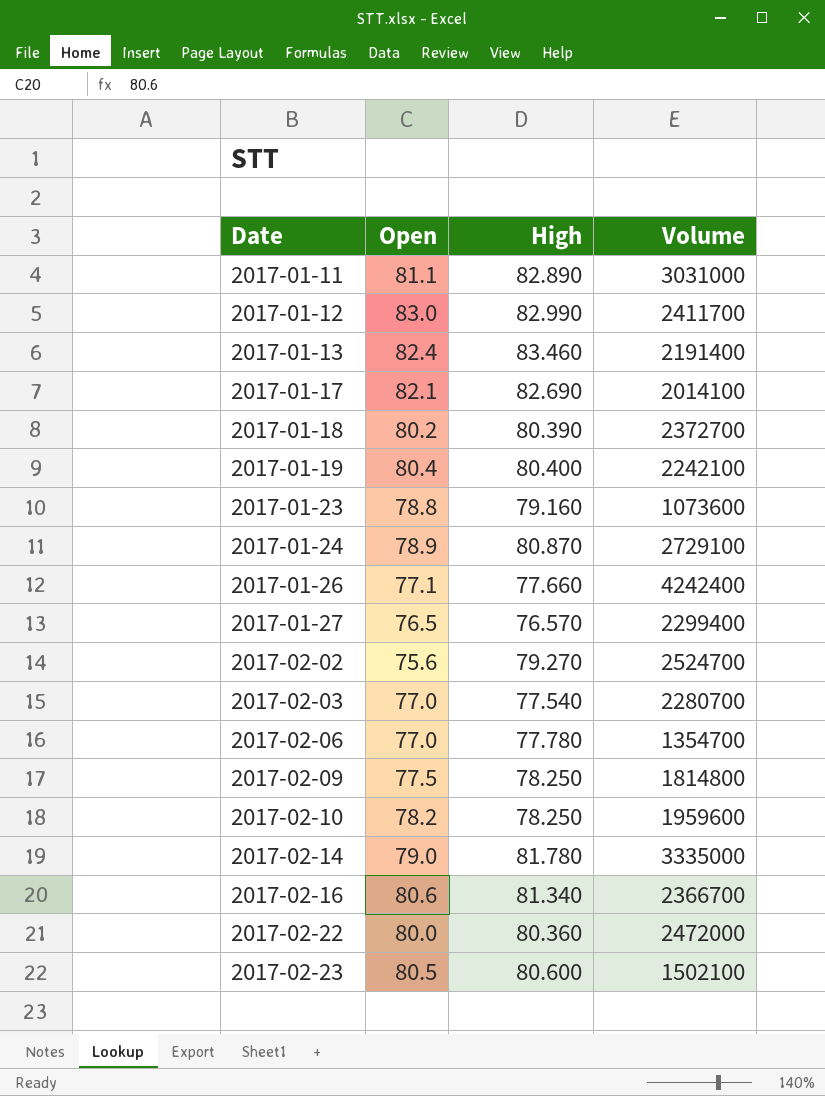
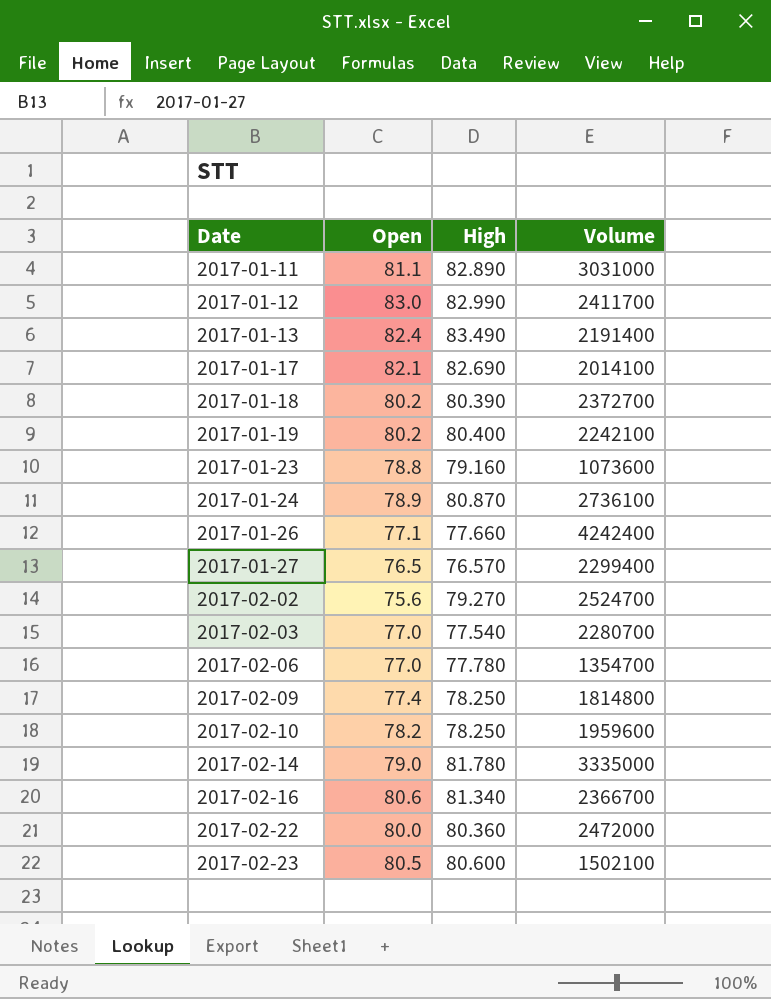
2017-01-13 | High: 83.460 -> 83.490
2017-01-19 | Open: 80.4 -> 80.2
2017-01-24 | Volume: 2729100 -> 2736100
2017-02-09 | Open: 77.5 -> 77.4

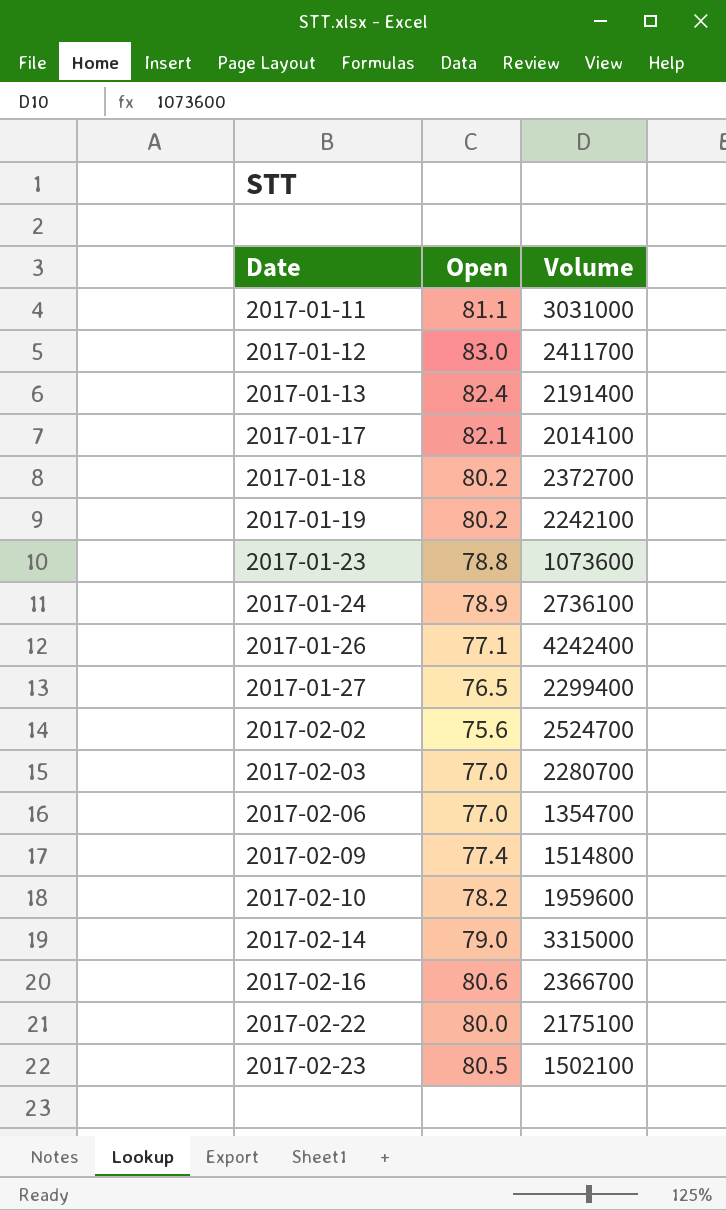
column High | position: 3 -> none
2017-02-09 | Volume: 1814800 -> 1514800
2017-02-14 | Volume: 3335000 -> 3315000
2017-02-22 | Volume: 2472000 -> 2175100

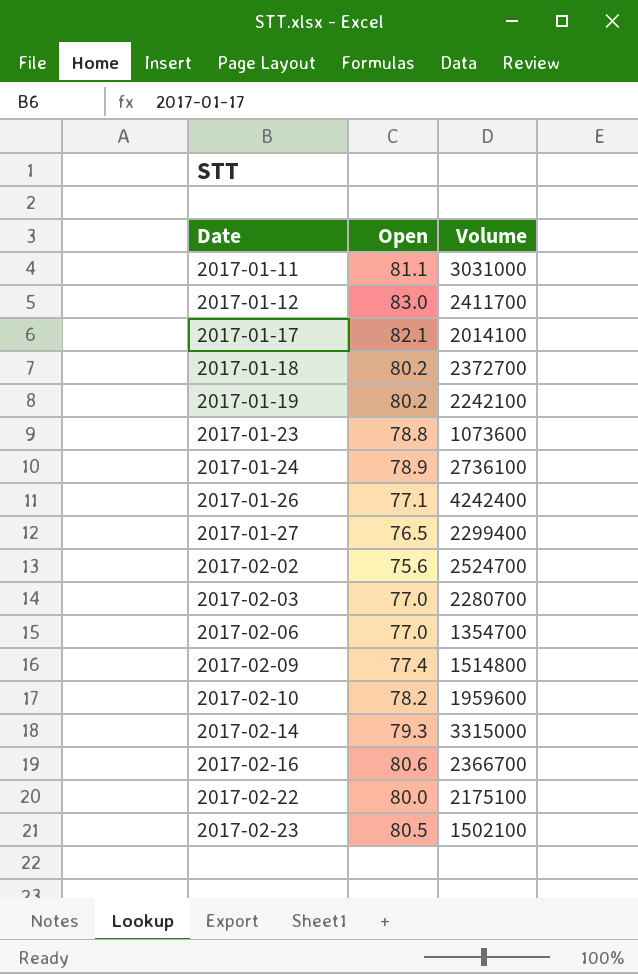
row 2017-01-13: 82.4 | 2191400 -> none
2017-02-14 | Open: 79.0 -> 79.3

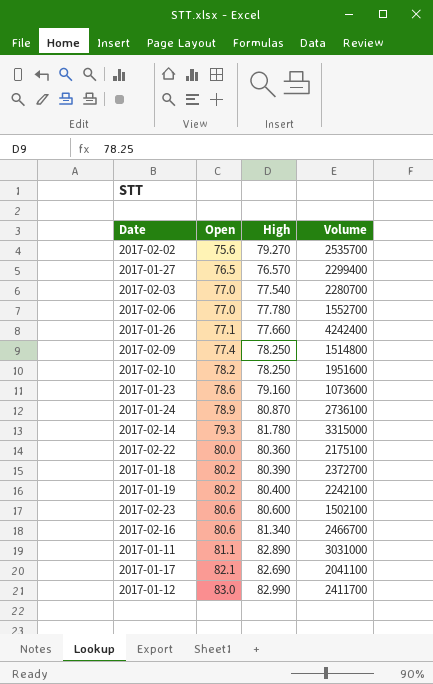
row order: Date ascending -> Open ascending
column High | position: none -> 3
2017-02-02 | Volume: 2524700 -> 2535700
2017-02-06 | Volume: 1354700 -> 1552700
2017-02-10 | Volume: 1959600 -> 1951600
2017-01-23 | Open: 78.8 -> 78.6
2017-02-23 | Open: 80.5 -> 80.6
2017-02-16 | Volume: 2366700 -> 2466700
2017-01-17 | Volume: 2014100 -> 2041100

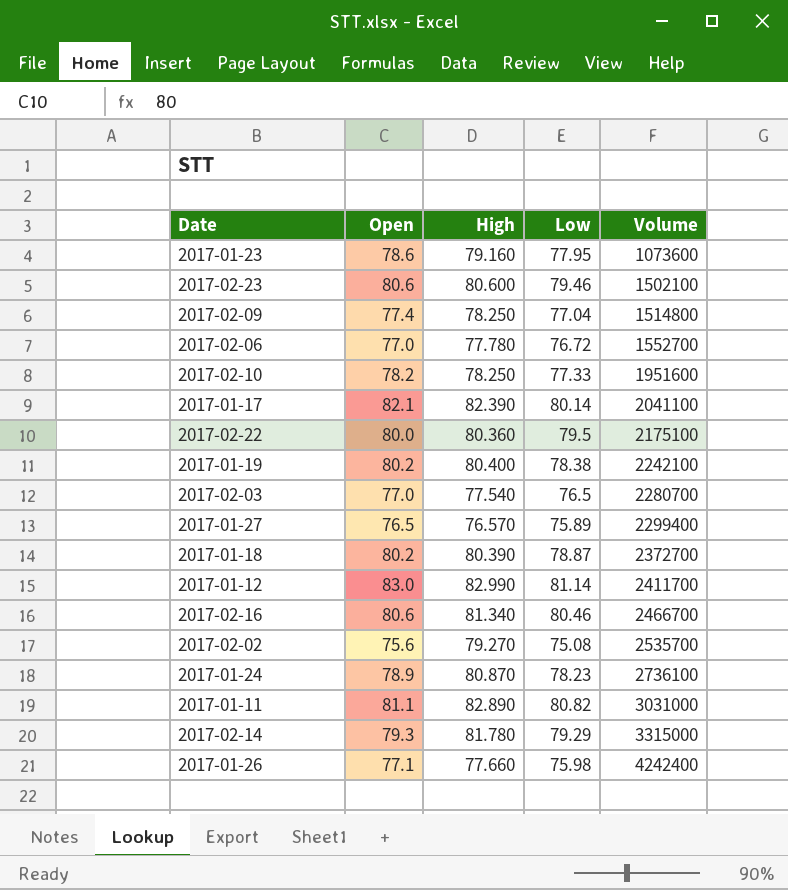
row order: Open ascending -> Volume ascending
column Low | position: none -> 4
2017-01-17 | High: 82.690 -> 82.390

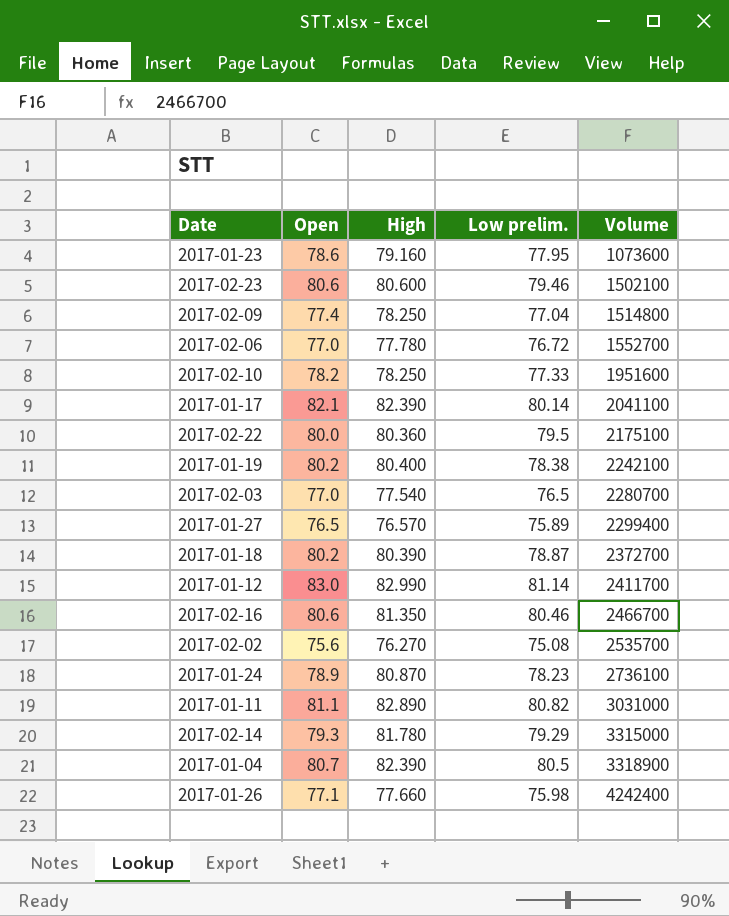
column name: Low -> Low prelim.
2017-02-16 | High: 81.340 -> 81.350
2017-02-02 | High: 79.270 -> 76.270
row 2017-01-04: none -> 80.7 | 82.390 | 80.5 | 3318900

